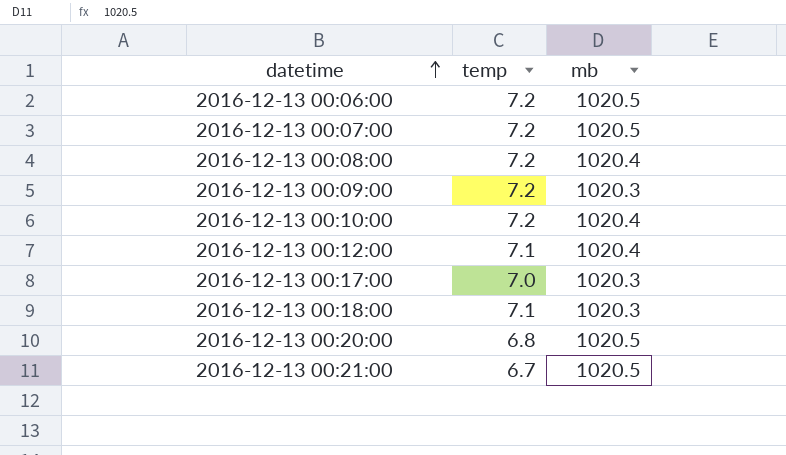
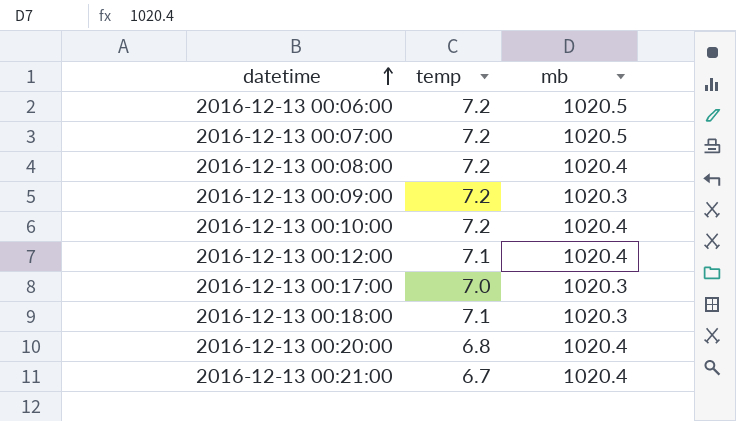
2016-12-13 00:20:00 | mb: 1020.5 -> 1020.4
2016-12-13 00:21:00 | mb: 1020.5 -> 1020.4

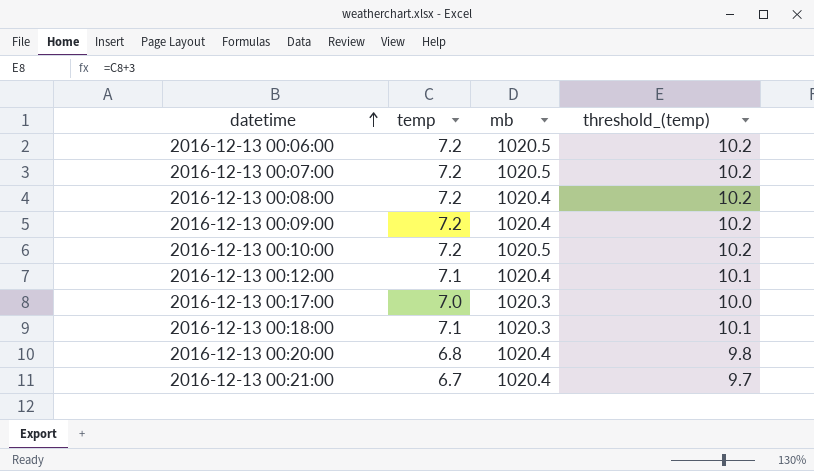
column threshold_(temp) | formula: none -> [temp] + 3
2016-12-13 00:09:00 | mb: 1020.3 -> 1020.4
2016-12-13 00:10:00 | mb: 1020.4 -> 1020.5

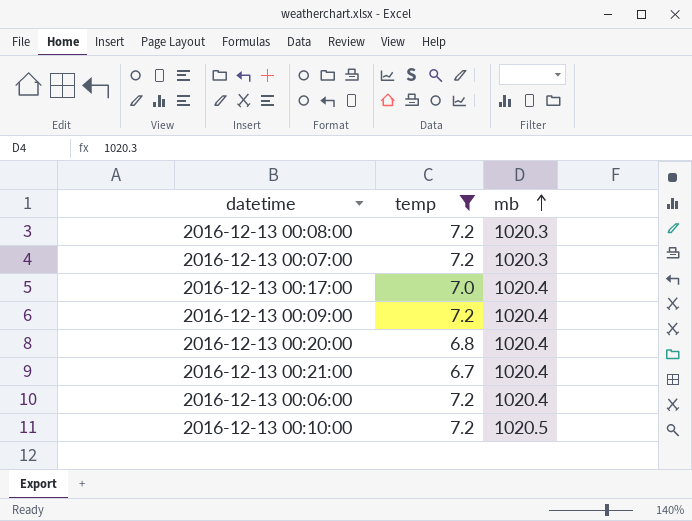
filter: none -> temp != 7.1
row order: datetime ascending -> mb ascending
column threshold_(temp) | formula: [temp] + 3 -> none
2016-12-13 00:08:00 | mb: 1020.4 -> 1020.3
2016-12-13 00:07:00 | mb: 1020.5 -> 1020.3
2016-12-13 00:17:00 | mb: 1020.3 -> 1020.4
2016-12-13 00:06:00 | mb: 1020.5 -> 1020.4

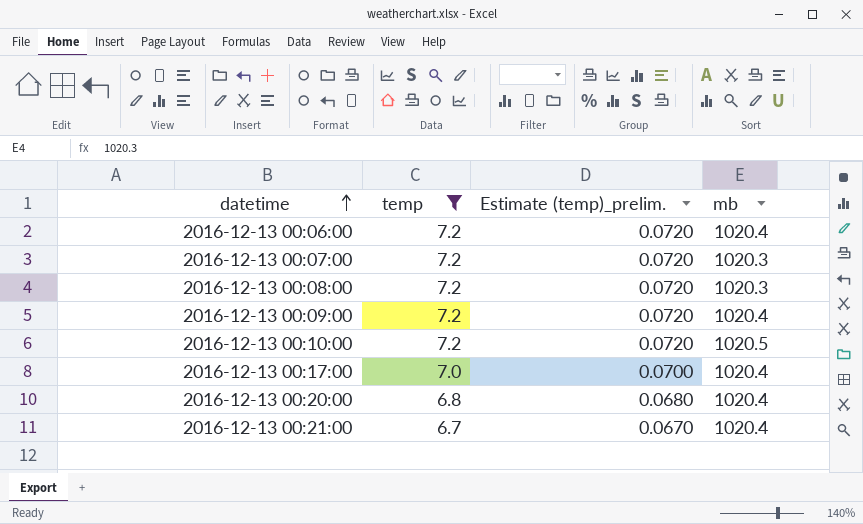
row order: mb ascending -> datetime ascending
column Estimate (temp)_prelim. | formula: none -> [temp] * 0.01

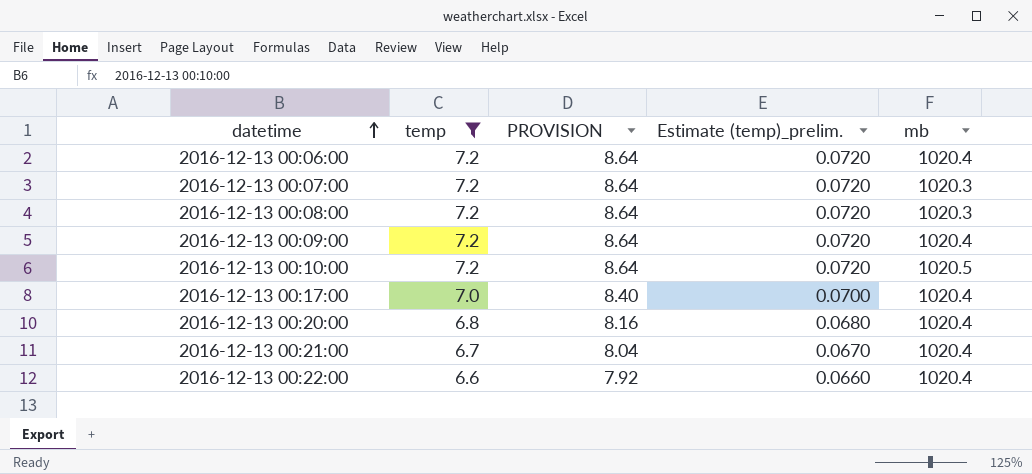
column PROVISION | formula: none -> [temp] * 1.2
row 2016-12-13 00:22:00: none -> 6.6 | 7.92 | 0.0660 | 1020.4

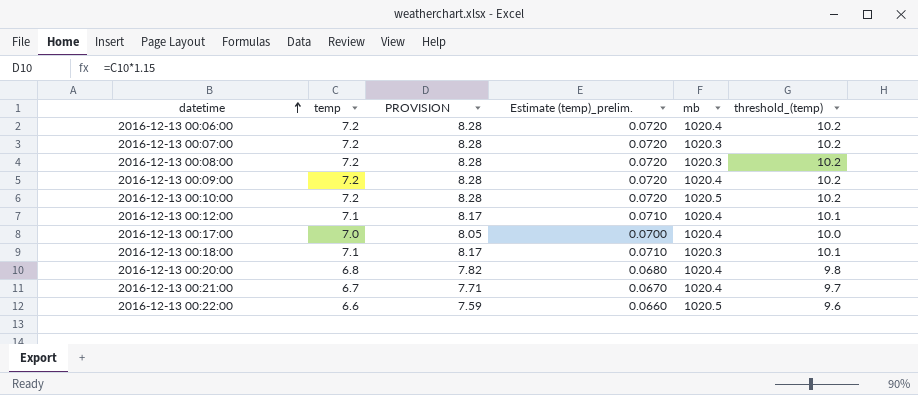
filter: temp != 7.1 -> none
column PROVISION | formula: [temp] * 1.2 -> [temp] * 1.15
column threshold_(temp) | formula: none -> [temp] + 3
2016-12-13 00:22:00 | mb: 1020.4 -> 1020.5

